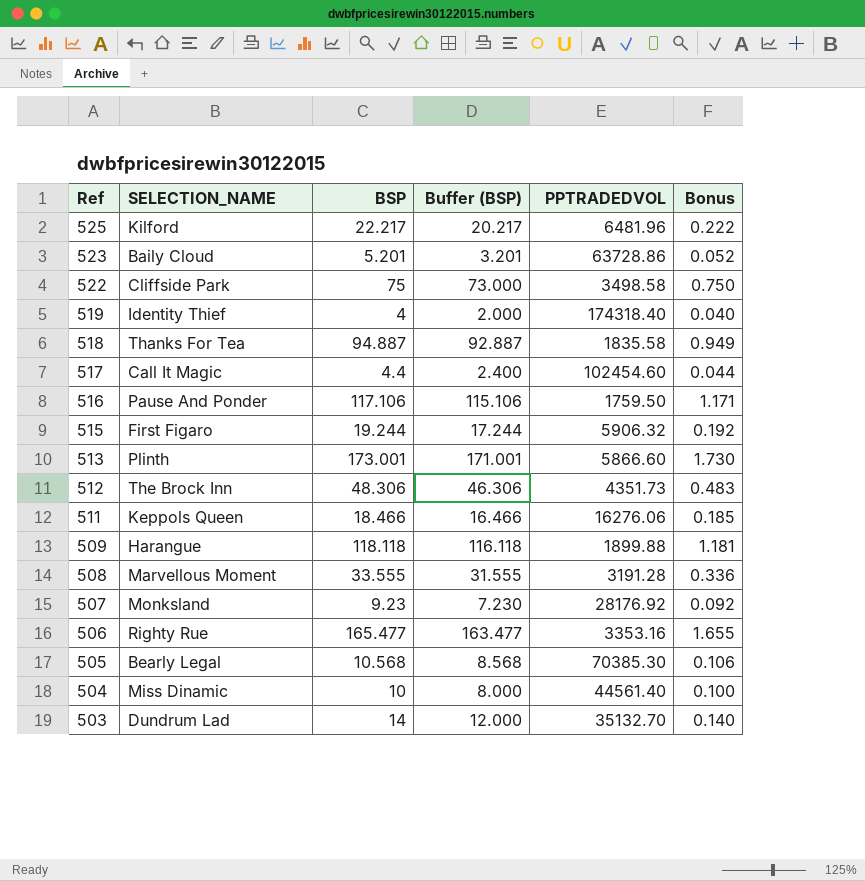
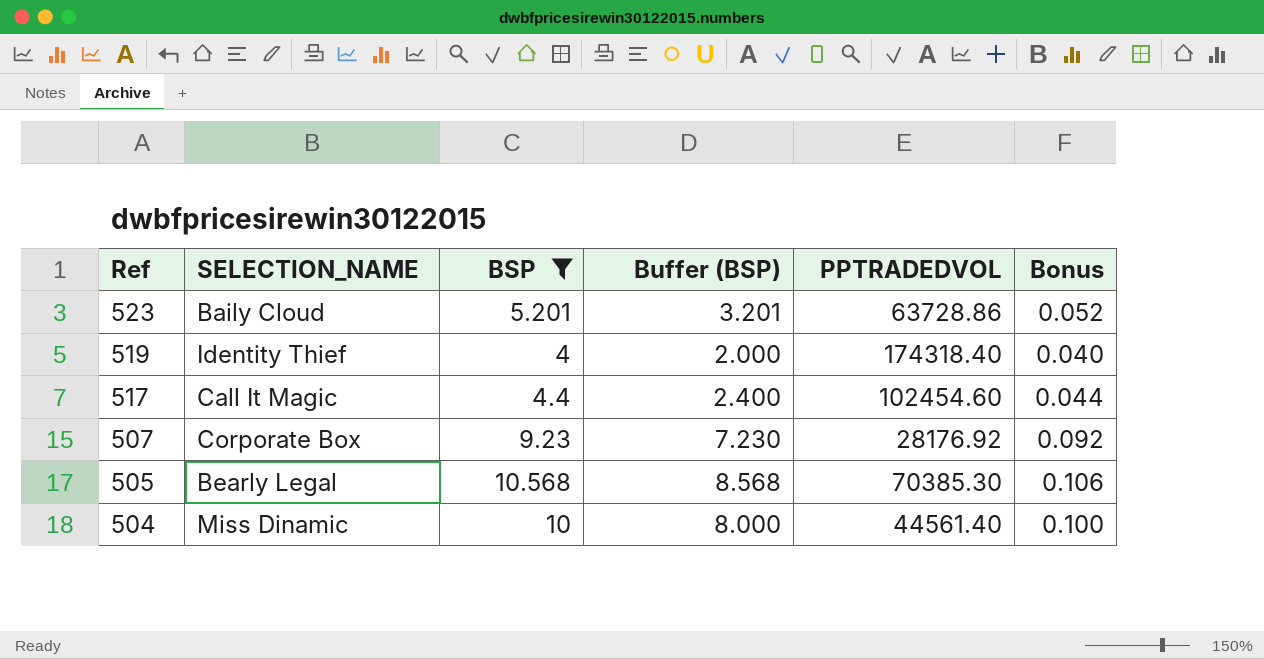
filter: none -> BSP <= 10.568
507 | SELECTION_NAME: Monksland -> Corporate Box

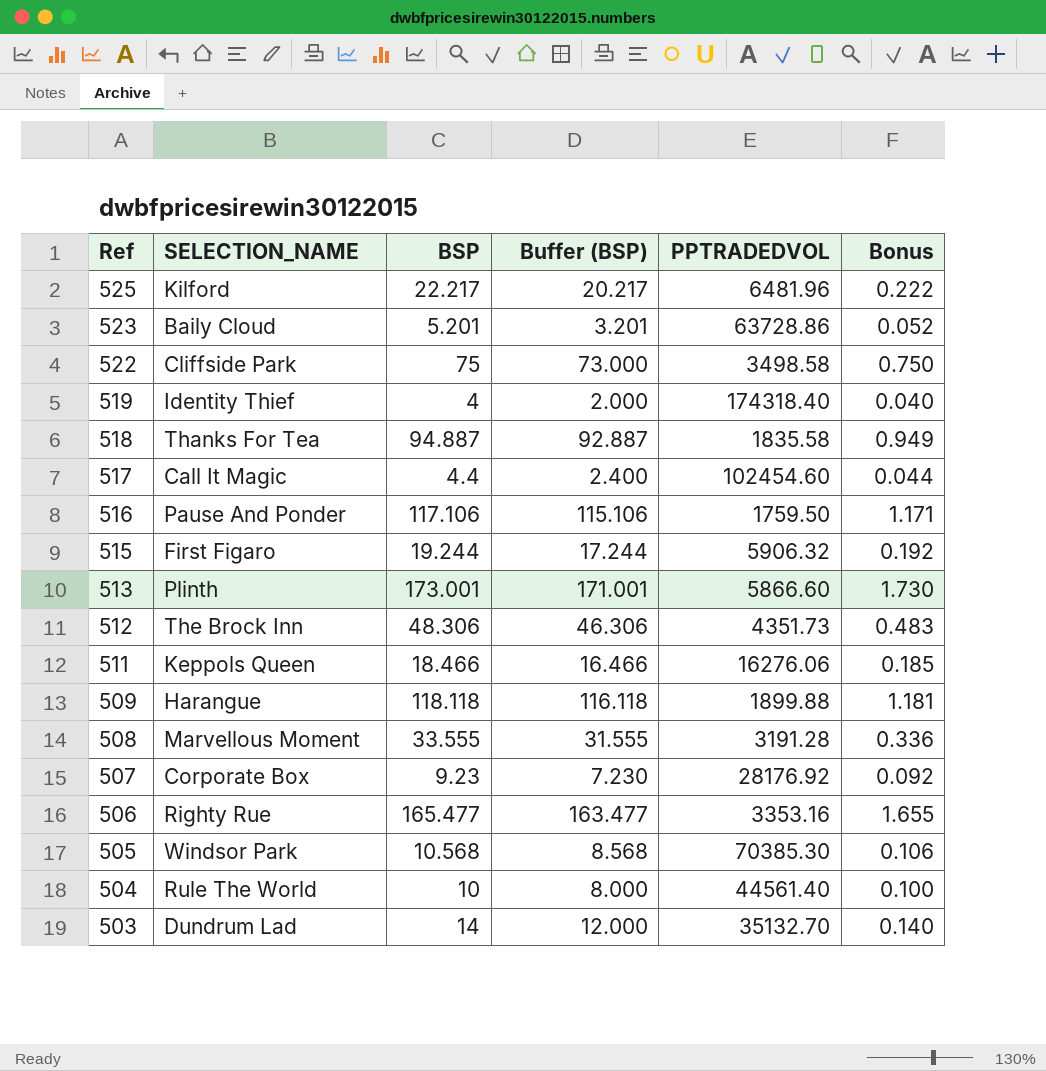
filter: BSP <= 10.568 -> none
505 | SELECTION_NAME: Bearly Legal -> Windsor Park
504 | SELECTION_NAME: Miss Dinamic -> Rule The World

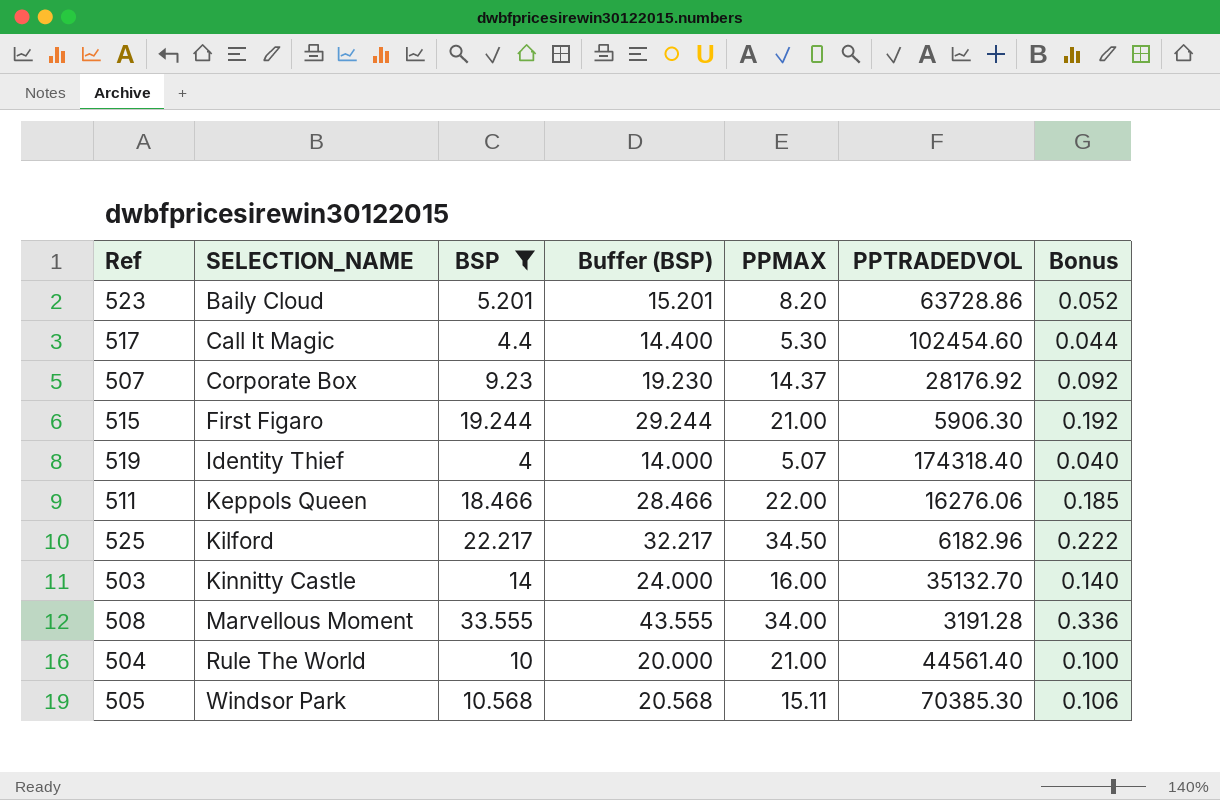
filter: none -> BSP <= 33.555
row order: Ref descending -> SELECTION_NAME ascending
column Buffer (BSP) | formula: [BSP] - 2 -> [BSP] + 10
column PPMAX | position: none -> 5
515 | PPTRADEDVOL: 5906.32 -> 5906.30
525 | PPTRADEDVOL: 6481.96 -> 6182.96
503 | SELECTION_NAME: Dundrum Lad -> Kinnitty Castle

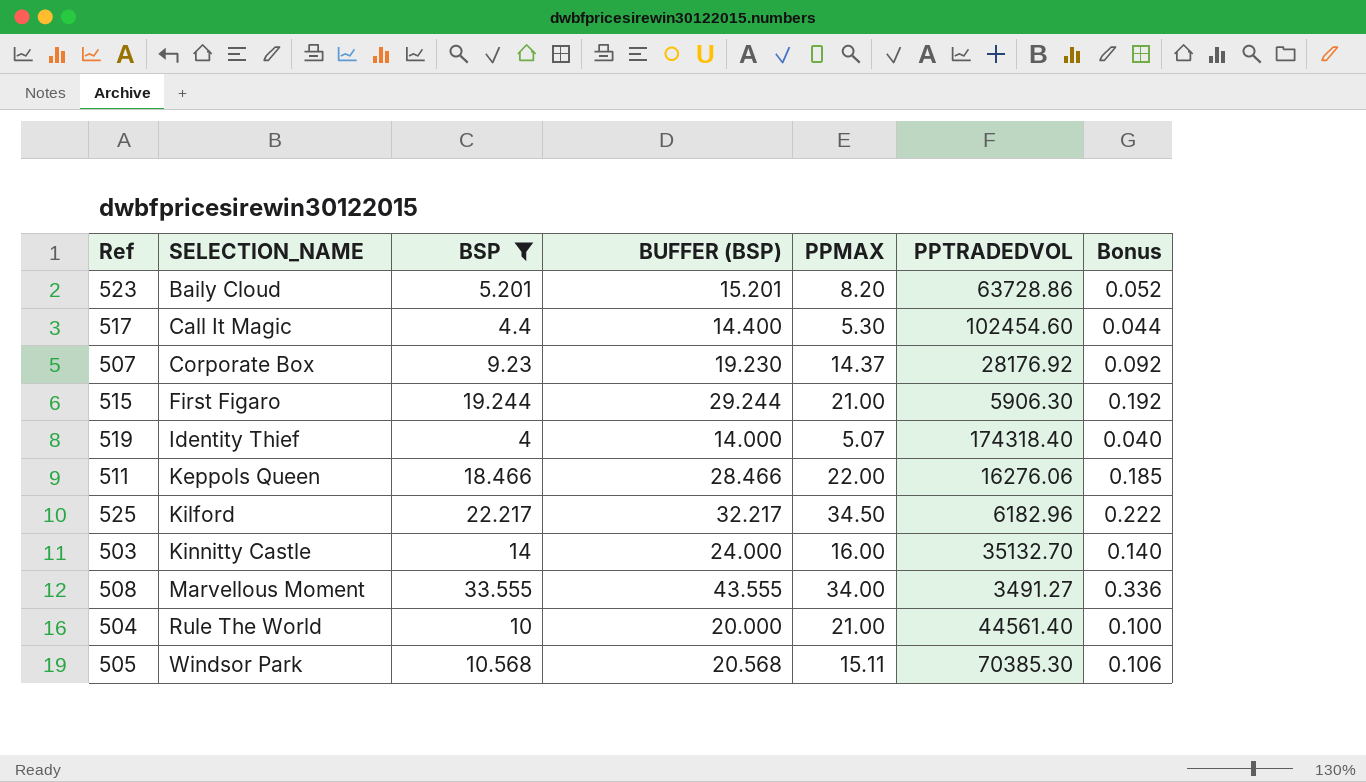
column name: Buffer (BSP) -> BUFFER (BSP)
508 | PPTRADEDVOL: 3191.28 -> 3491.27

